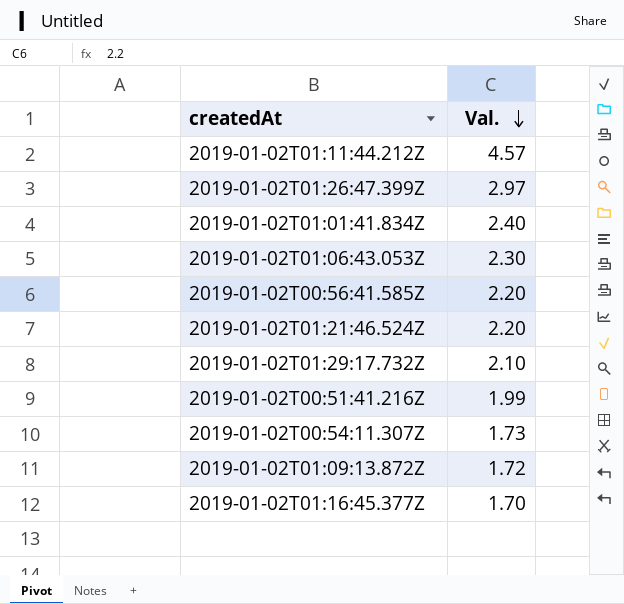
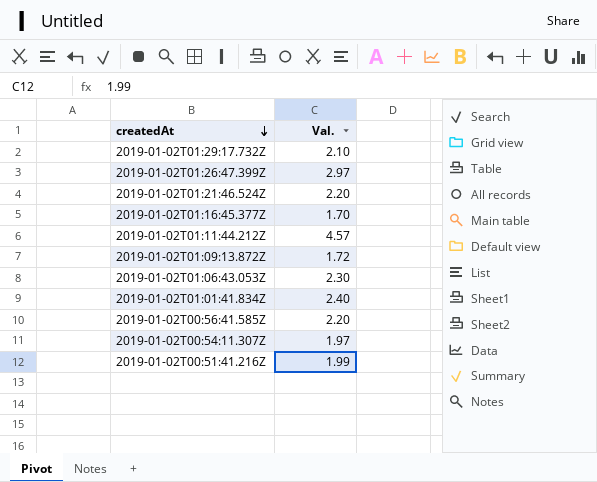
row order: Val. descending -> createdAt descending
2019-01-02T00:54:11.307Z | Val.: 1.73 -> 1.97

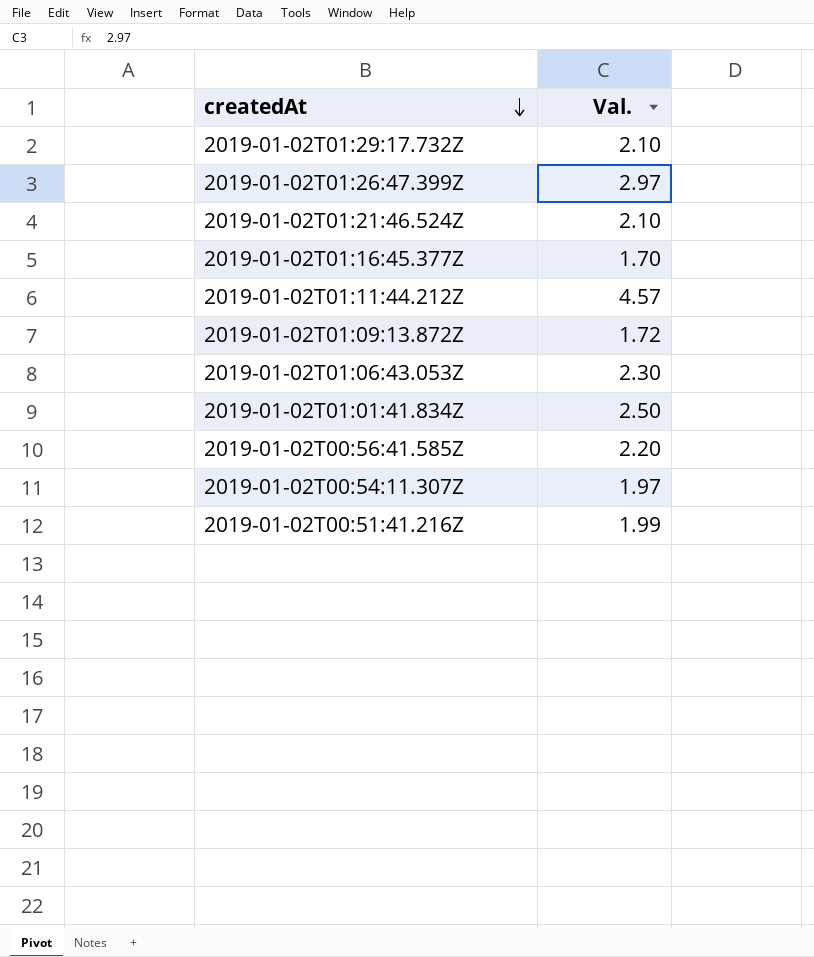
2019-01-02T01:21:46.524Z | Val.: 2.20 -> 2.10
2019-01-02T01:01:41.834Z | Val.: 2.40 -> 2.50

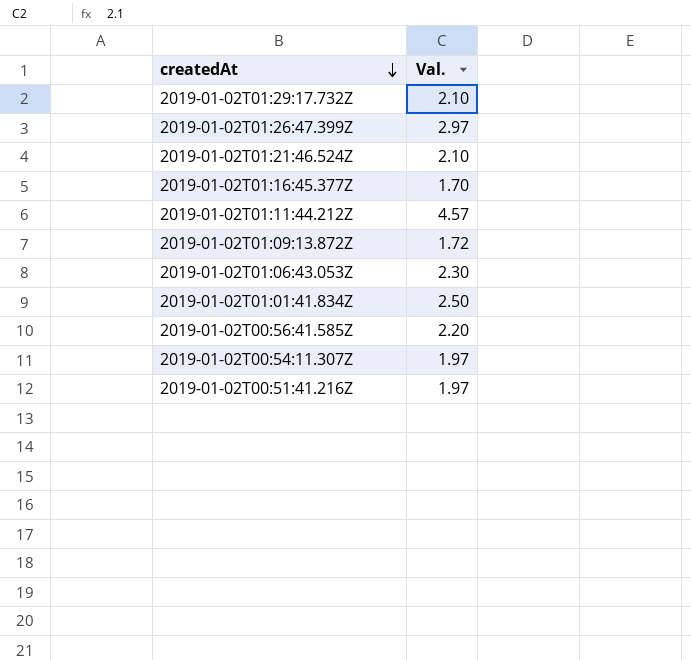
2019-01-02T00:51:41.216Z | Val.: 1.99 -> 1.97

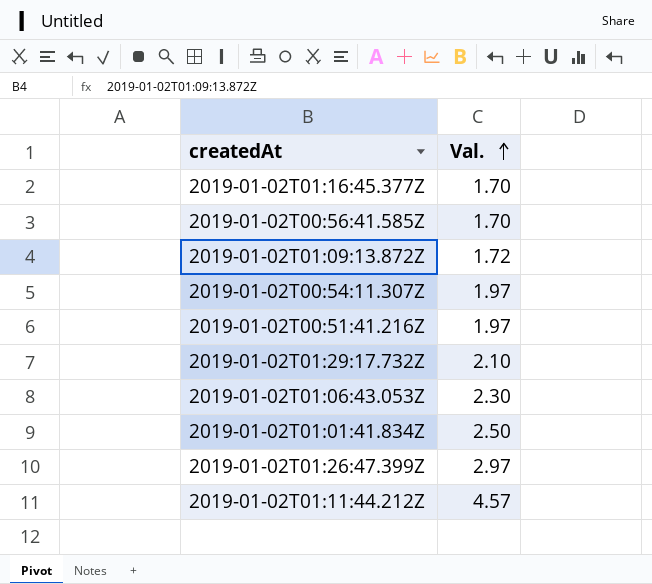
row order: createdAt descending -> Val. ascending
row 2019-01-02T01:21:46.524Z: 2.10 -> none
2019-01-02T00:56:41.585Z | Val.: 2.20 -> 1.70

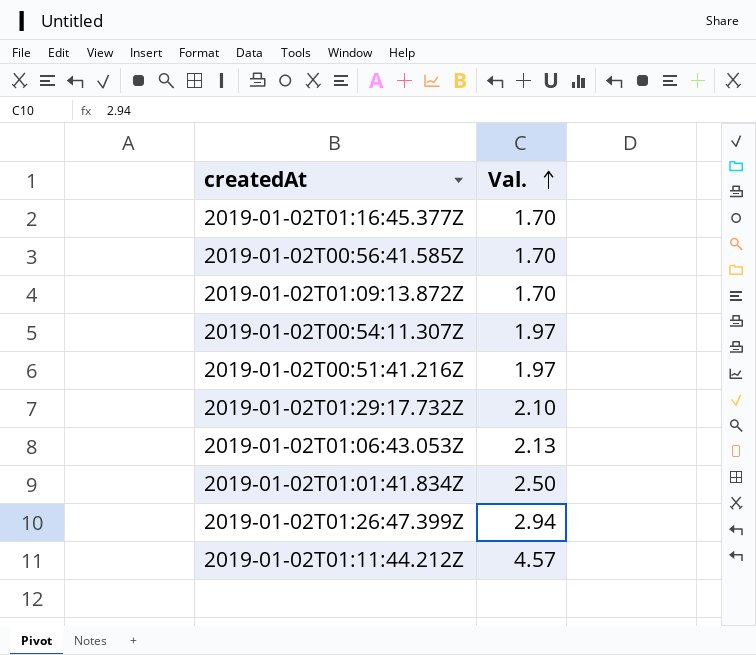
2019-01-02T01:09:13.872Z | Val.: 1.72 -> 1.70
2019-01-02T01:06:43.053Z | Val.: 2.30 -> 2.13
2019-01-02T01:26:47.399Z | Val.: 2.97 -> 2.94

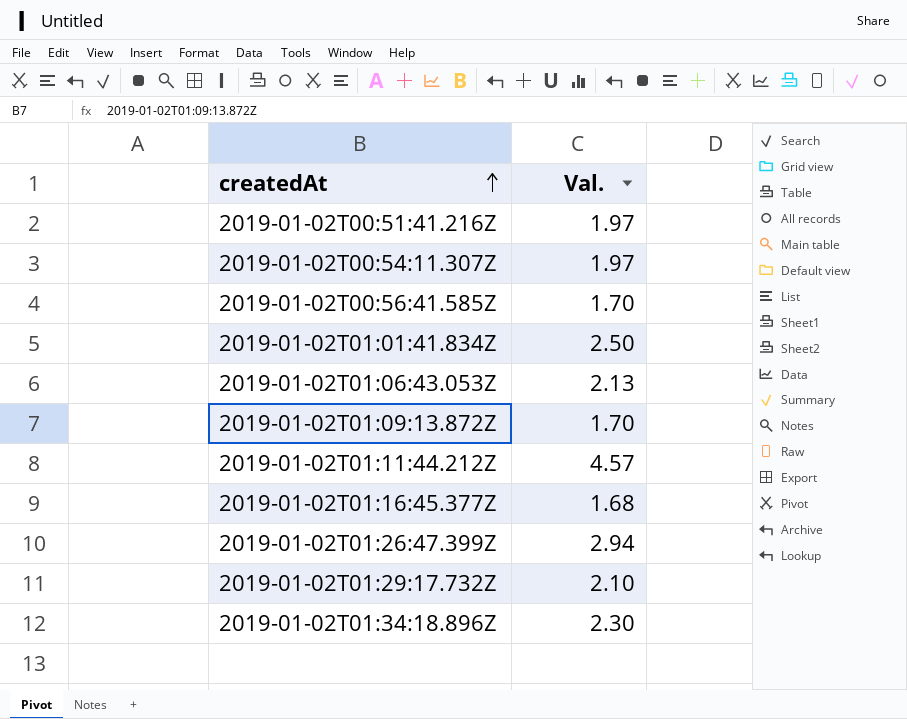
row order: Val. ascending -> createdAt ascending
2019-01-02T01:16:45.377Z | Val.: 1.70 -> 1.68
row 2019-01-02T01:34:18.896Z: none -> 2.30

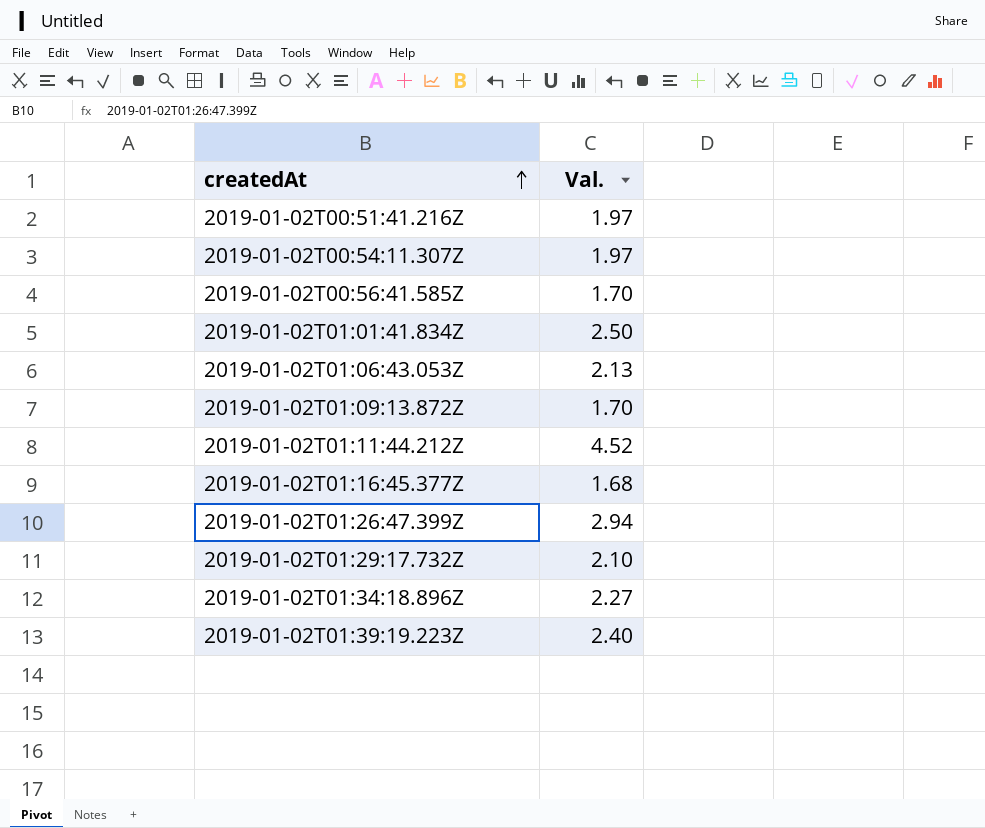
2019-01-02T01:11:44.212Z | Val.: 4.57 -> 4.52
2019-01-02T01:34:18.896Z | Val.: 2.30 -> 2.27
row 2019-01-02T01:39:19.223Z: none -> 2.40

